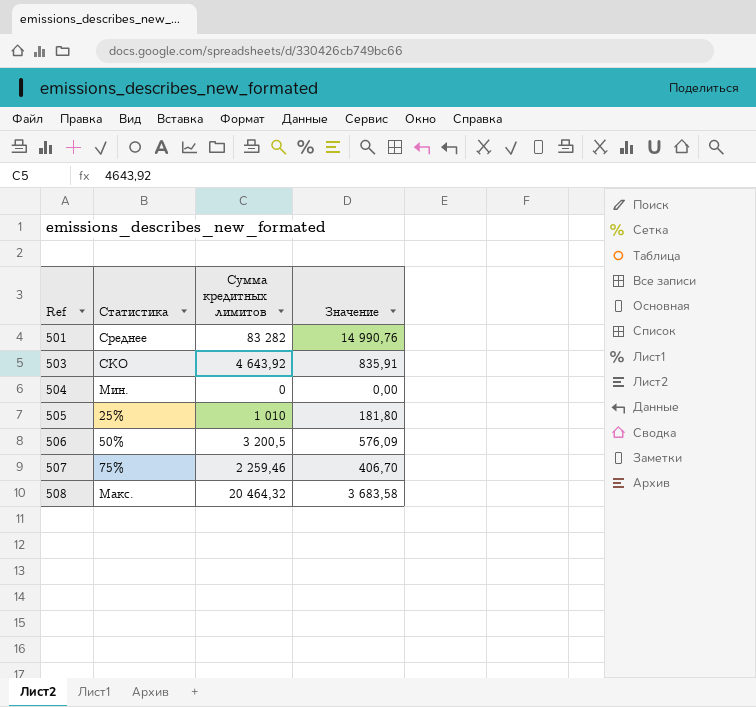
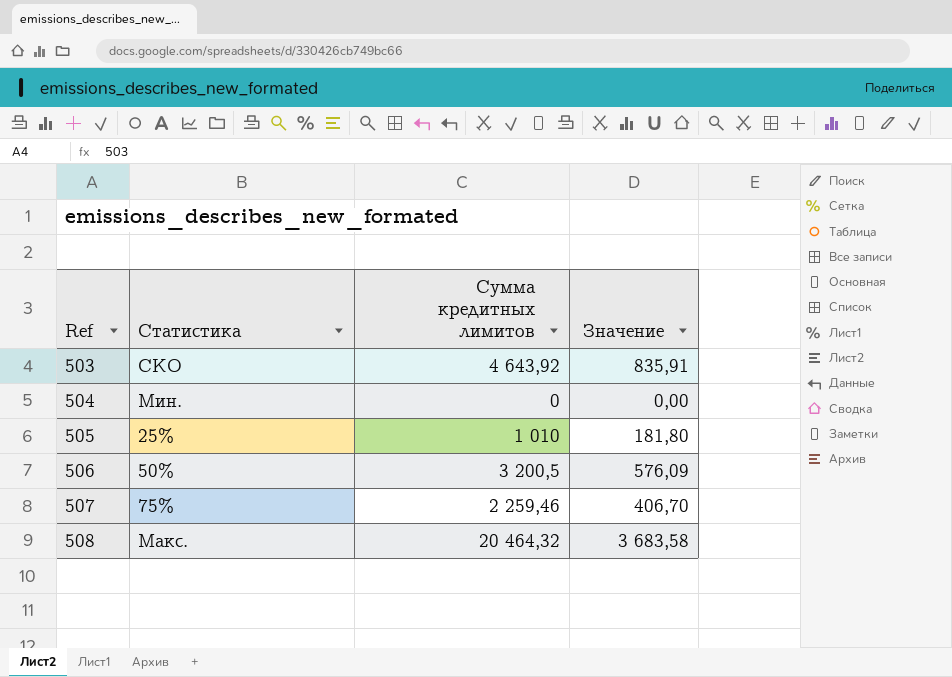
row 501: Среднее | 83 282 | 14 990,76 -> none

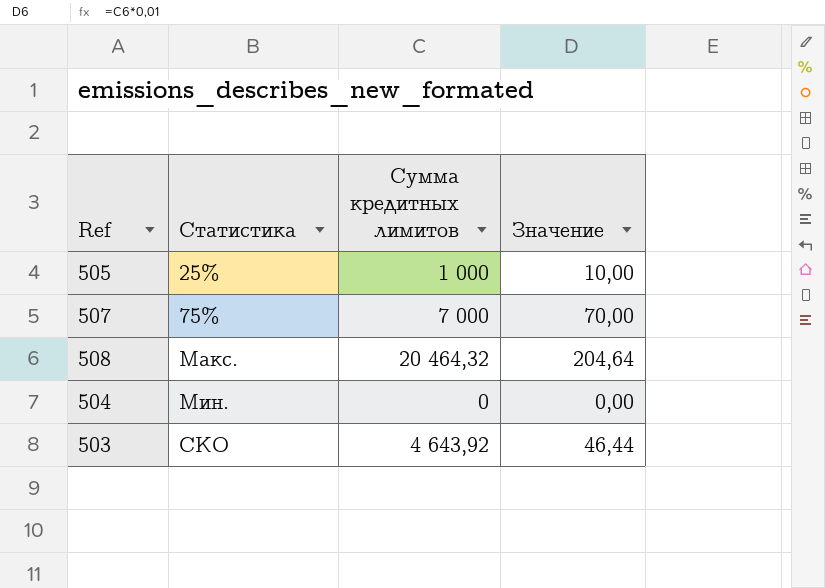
row order: Ref ascending -> Статистика ascending
column Значение | formula: [Сумма кредитных лимитов] * 0,18 -> [Сумма кредитных лимитов] * 0,01
row 506: 50% | 3 200,5 | 576,09 -> none
505 | Сумма кредитных лимитов: 1 010 -> 1 000
507 | Сумма кредитных лимитов: 2 259,46 -> 7 000

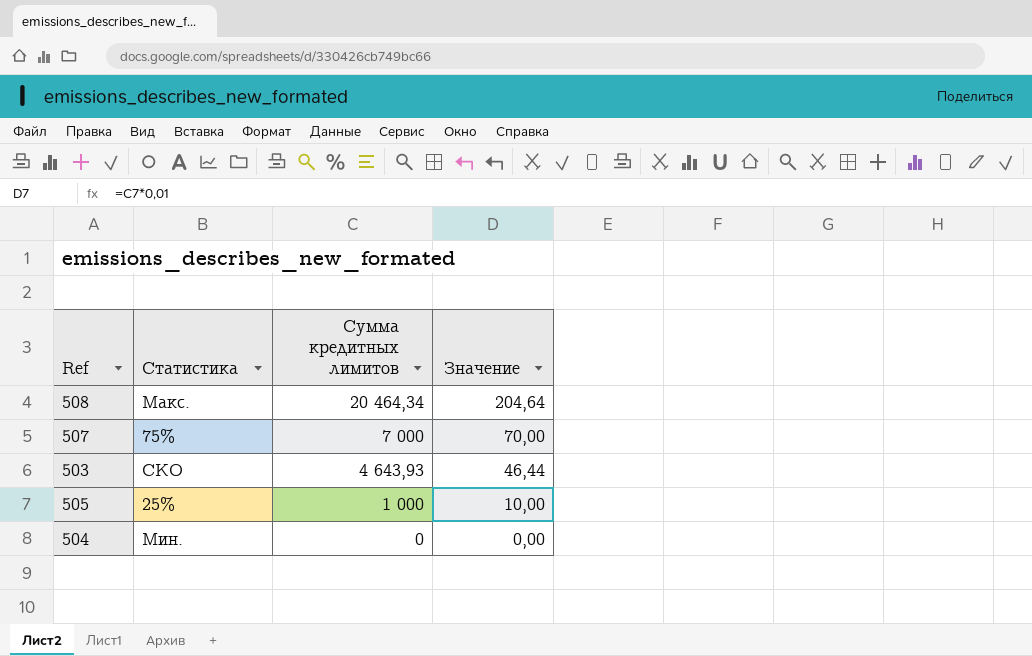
row order: Статистика ascending -> Сумма кредитных лимитов descending
508 | Сумма кредитных лимитов: 20 464,32 -> 20 464,34
503 | Сумма кредитных лимитов: 4 643,92 -> 4 643,93

